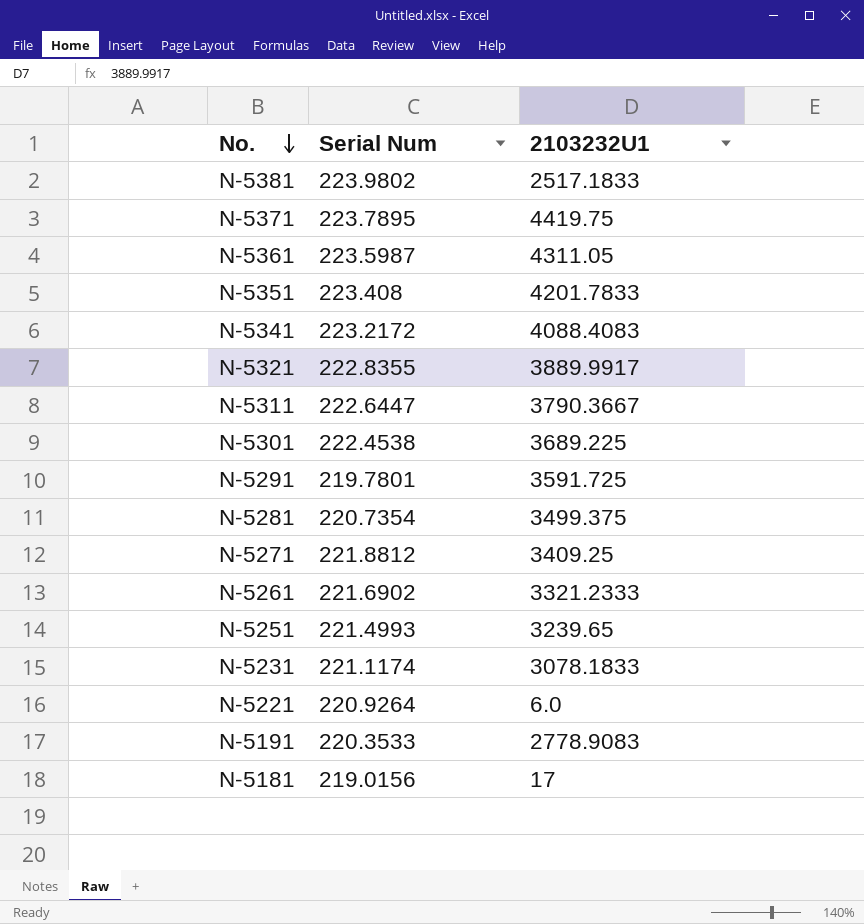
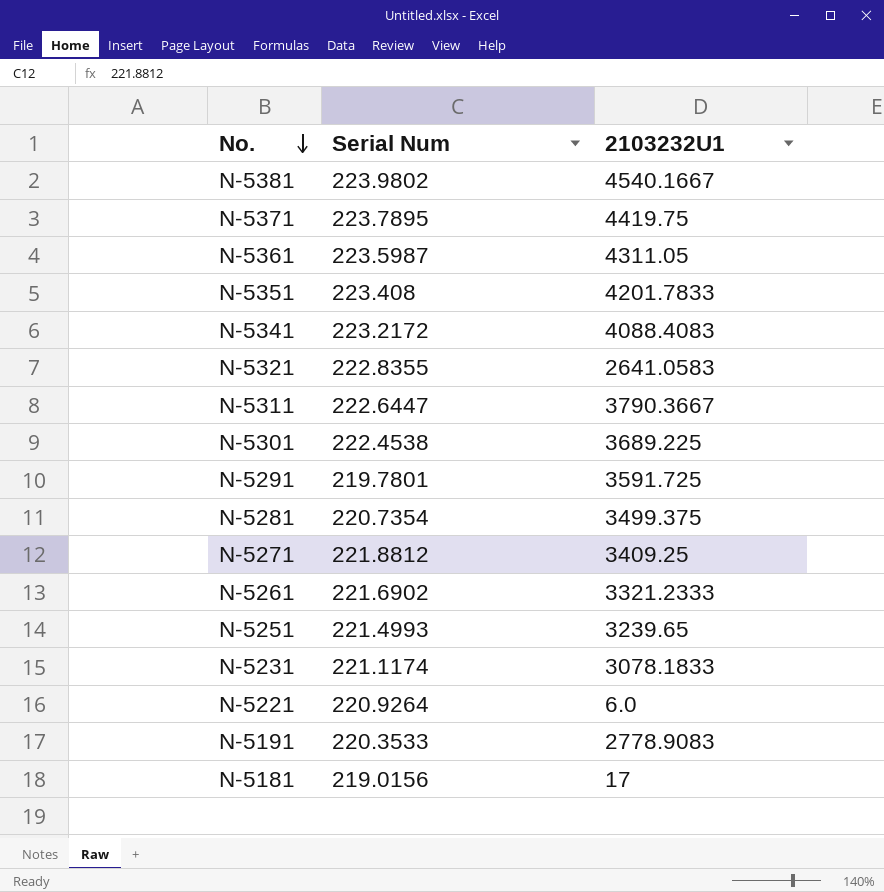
N-5381 | 2103232U1: 2517.1833 -> 4540.1667
N-5321 | 2103232U1: 3889.9917 -> 2641.0583

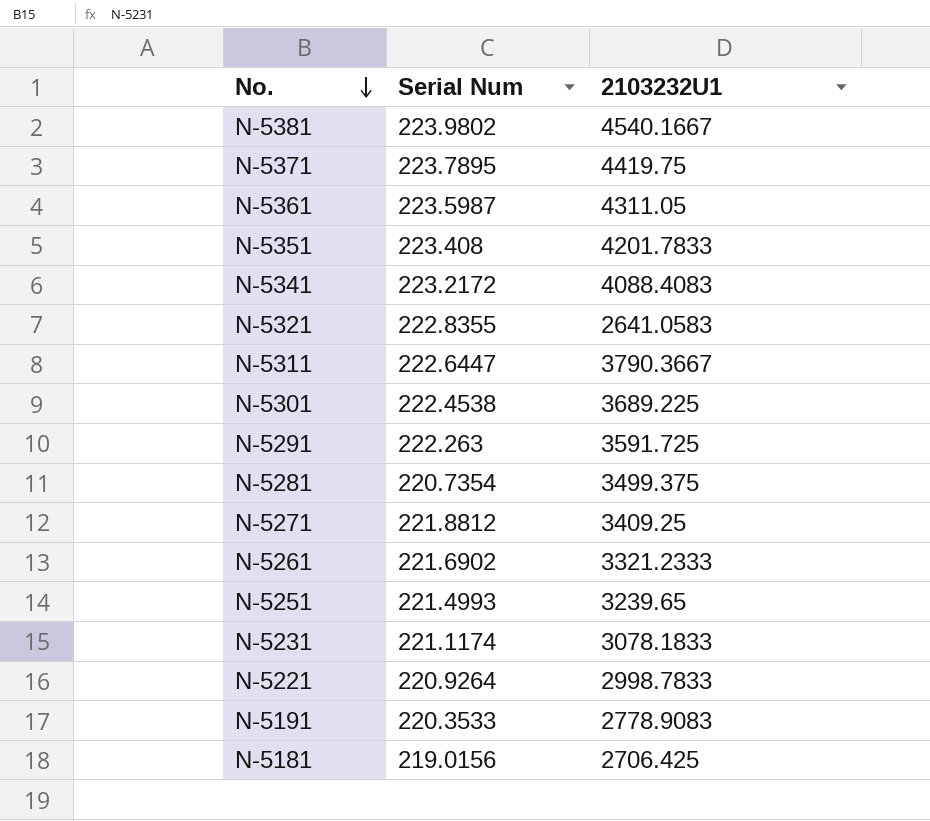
N-5291 | Serial Num: 219.7801 -> 222.263
N-5221 | 2103232U1: 6.0 -> 2998.7833
N-5181 | 2103232U1: 17 -> 2706.425

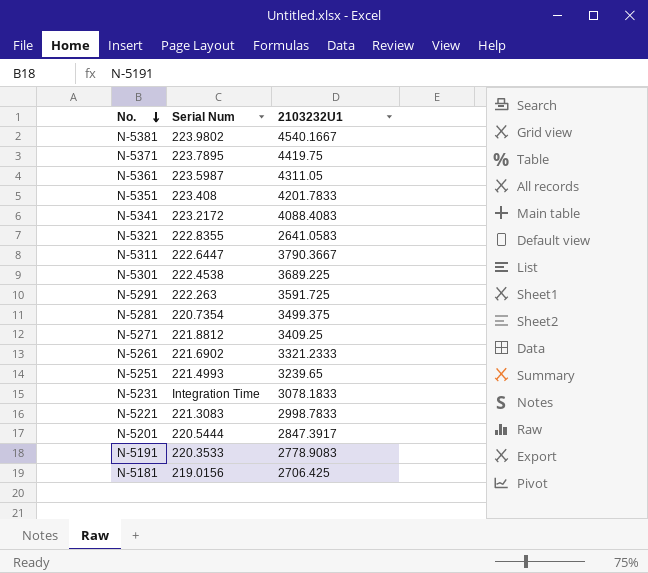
N-5231 | Serial Num: 221.1174 -> Integration Time
N-5221 | Serial Num: 220.9264 -> 221.3083
row N-5201: none -> 220.5444 | 2847.3917

